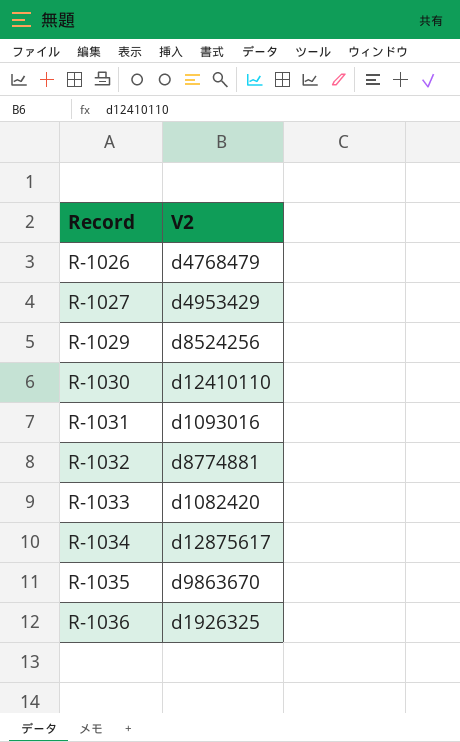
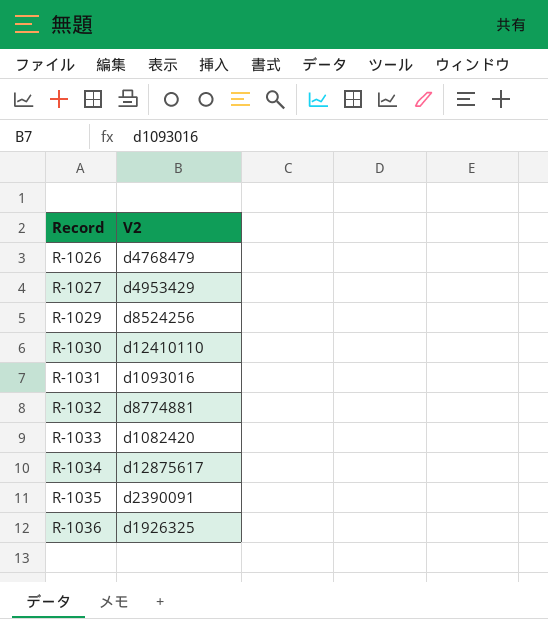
R-1035 | V2: d9863670 -> d2390091

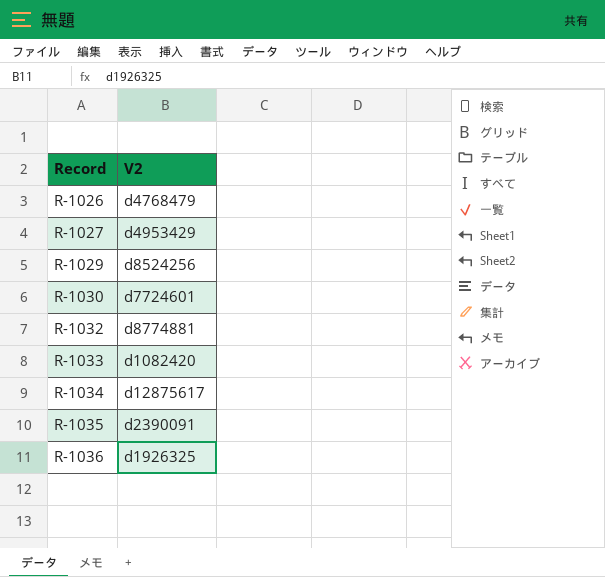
row R-1031: d1093016 -> none
R-1030 | V2: d12410110 -> d7724601

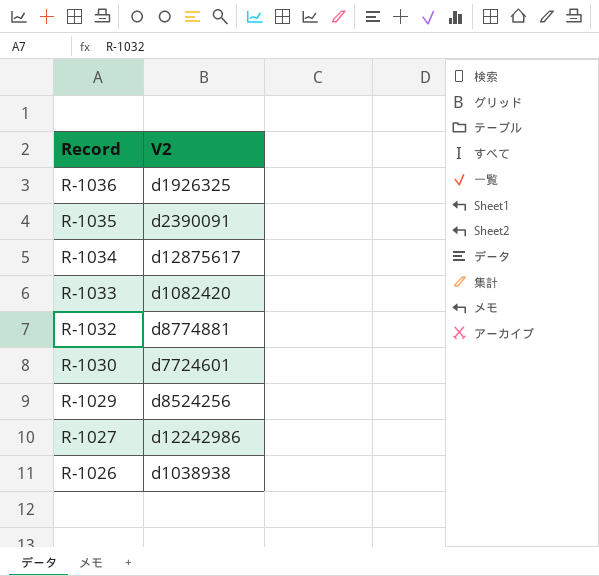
row order: Record ascending -> Record descending
R-1027 | V2: d4953429 -> d12242986
R-1026 | V2: d4768479 -> d1038938

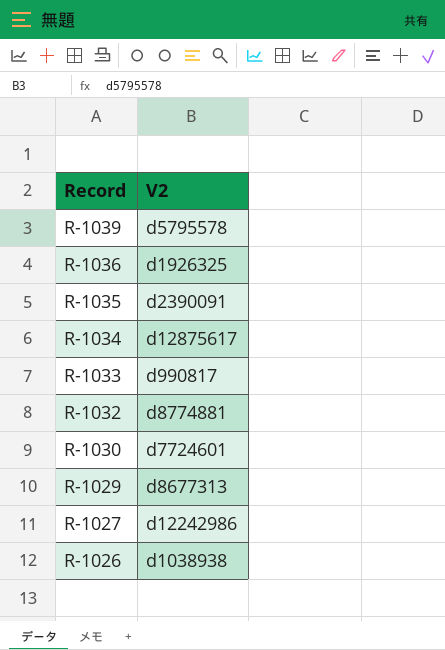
row R-1039: none -> d5795578
R-1033 | V2: d1082420 -> d990817
R-1029 | V2: d8524256 -> d8677313

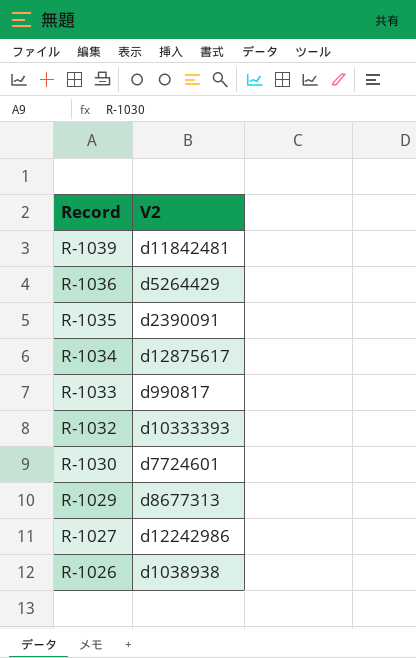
R-1039 | V2: d5795578 -> d11842481
R-1036 | V2: d1926325 -> d5264429
R-1032 | V2: d8774881 -> d10333393

